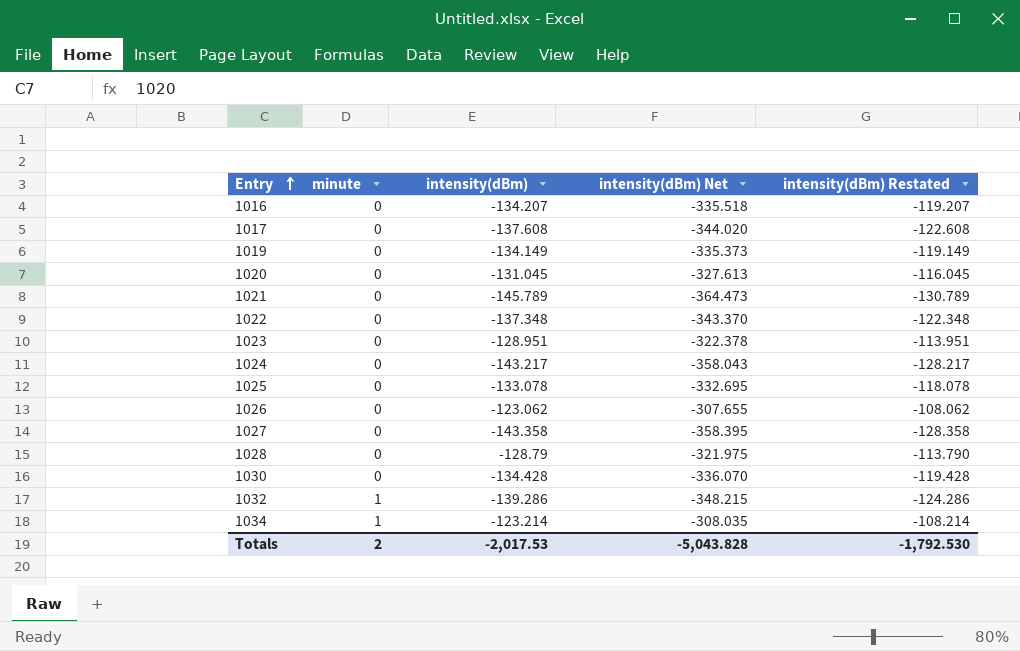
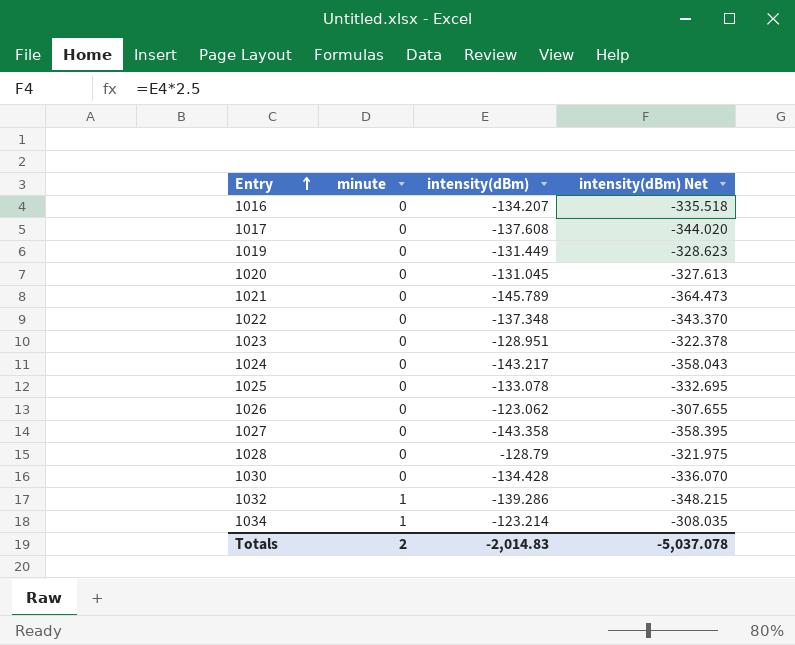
column intensity(dBm) Restated | formula: [intensity(dBm)] + 15 -> none
1019 | intensity(dBm): -134.149 -> -131.449
1019 | intensity(dBm) Net: -335.373 -> -328.623
Totals | intensity(dBm): -2,017.53 -> -2,014.83
Totals | intensity(dBm) Net: -5,043.828 -> -5,037.078

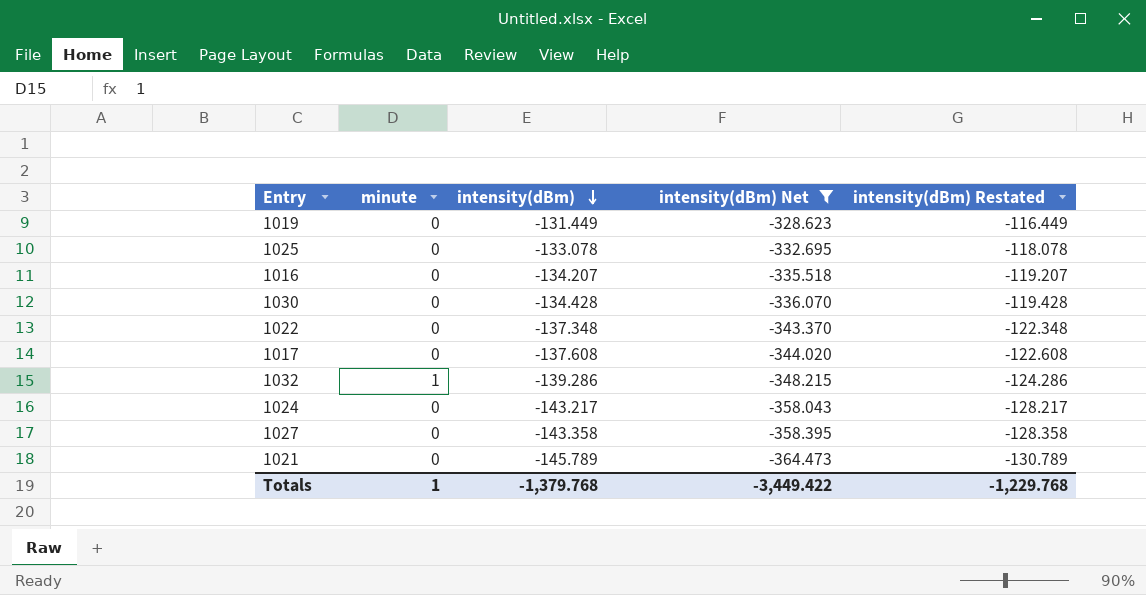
filter: none -> intensity(dBm) Net <= -328.623
row order: Entry ascending -> intensity(dBm) descending
column intensity(dBm) Restated | formula: none -> [intensity(dBm)] + 15
Totals | minute: 2 -> 1
Totals | intensity(dBm): -2,014.83 -> -1,379.768
Totals | intensity(dBm) Net: -5,037.078 -> -3,449.422

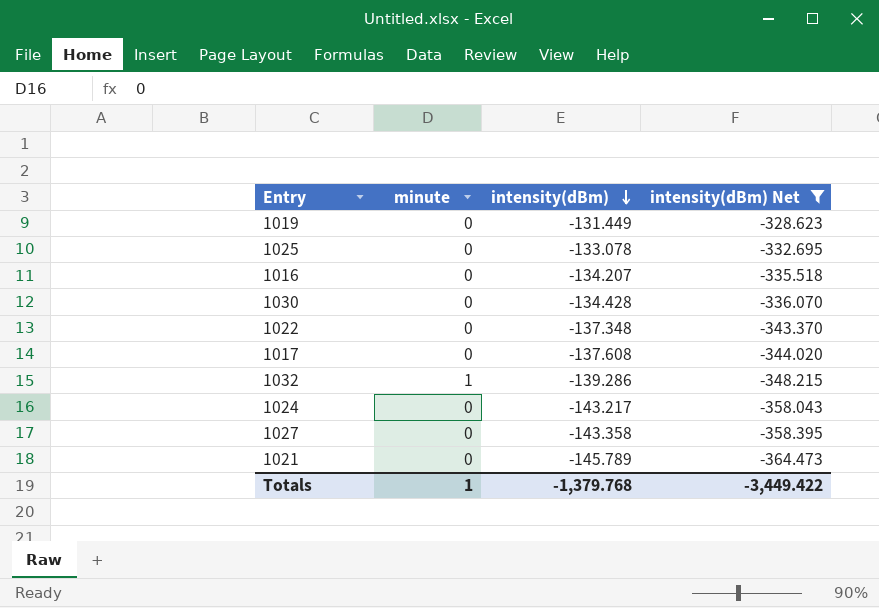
column intensity(dBm) Restated | formula: [intensity(dBm)] + 15 -> none

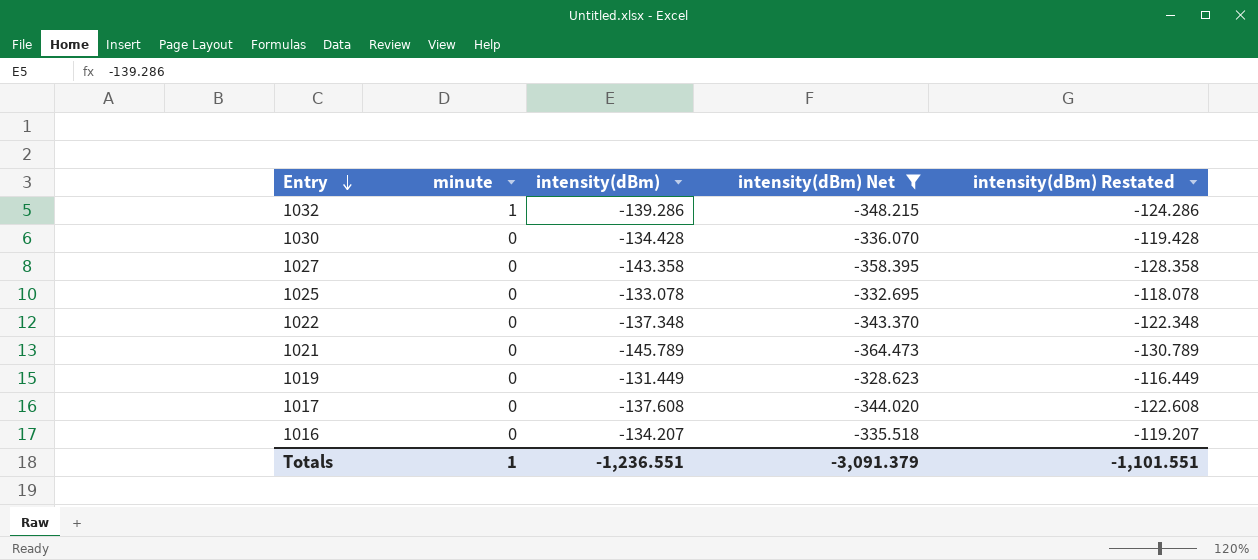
row order: intensity(dBm) descending -> Entry descending
column intensity(dBm) Restated | formula: none -> [intensity(dBm)] + 15
row 1024: 0 | -143.217 | -358.043 -> none
Totals | intensity(dBm): -1,379.768 -> -1,236.551
Totals | intensity(dBm) Net: -3,449.422 -> -3,091.379

